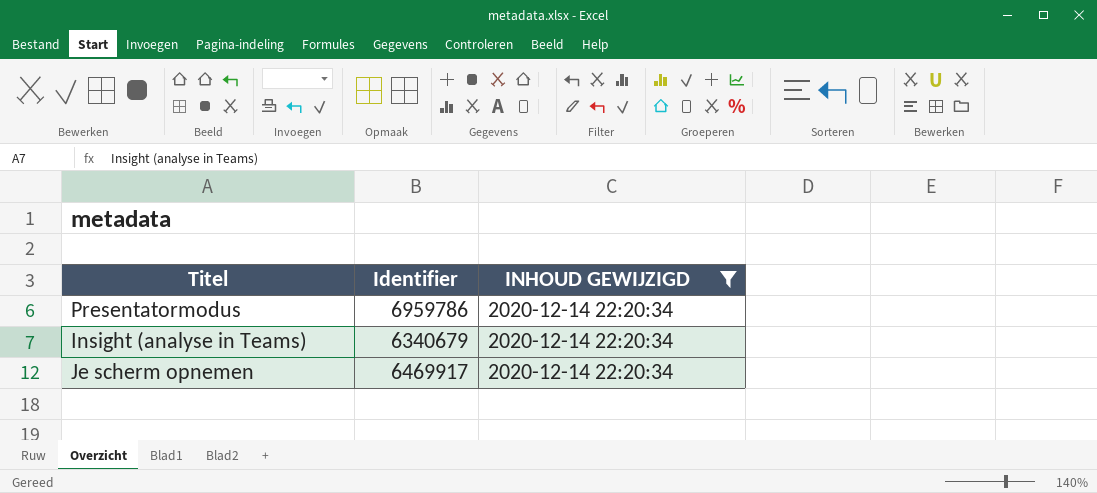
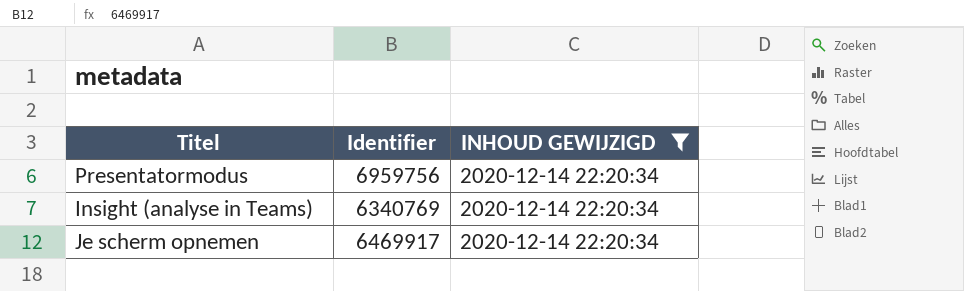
Presentatormodus | Identifier: 6959786 -> 6959756
Insight (analyse in Teams) | Identifier: 6340679 -> 6340769

